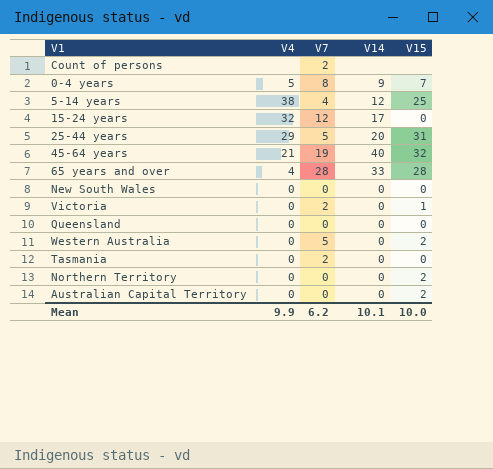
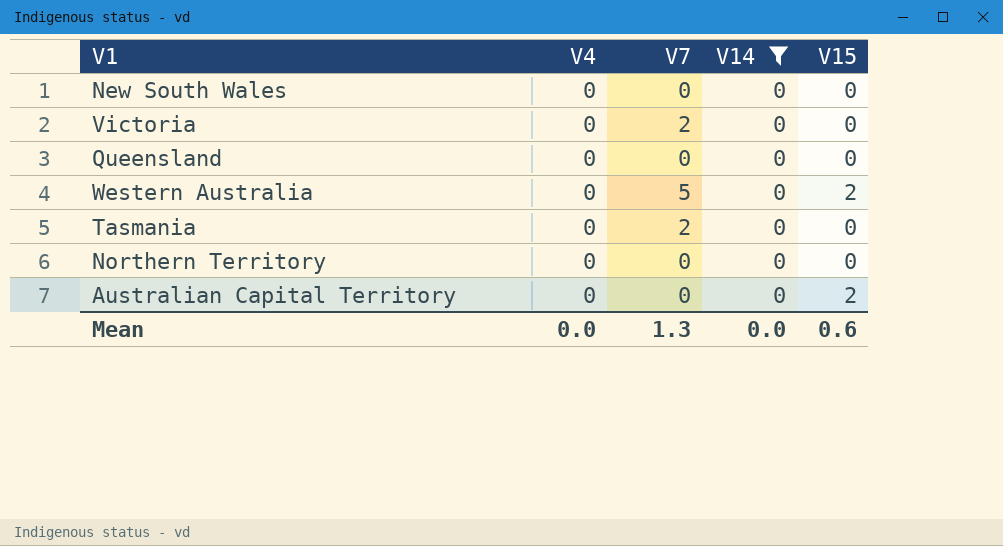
filter: none -> V14 = 0
Victoria | V15: 1 -> 0
Northern Territory | V15: 2 -> 0
Mean | V4: 9.9 -> 0.0
Mean | V7: 6.2 -> 1.3
Mean | V14: 10.1 -> 0.0
Mean | V15: 10.0 -> 0.6

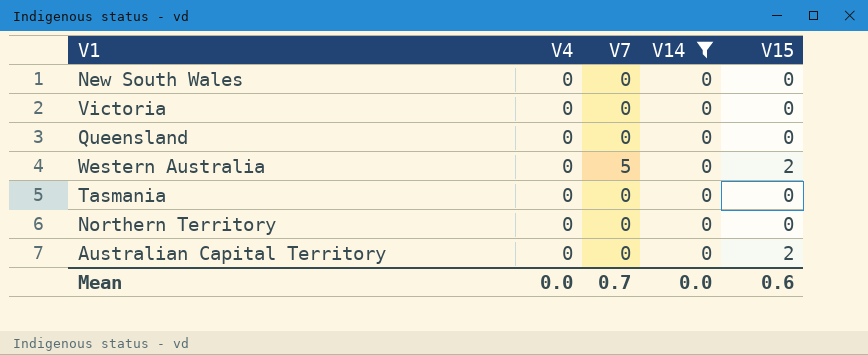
Victoria | V7: 2 -> 0
Tasmania | V7: 2 -> 0
Mean | V7: 1.3 -> 0.7

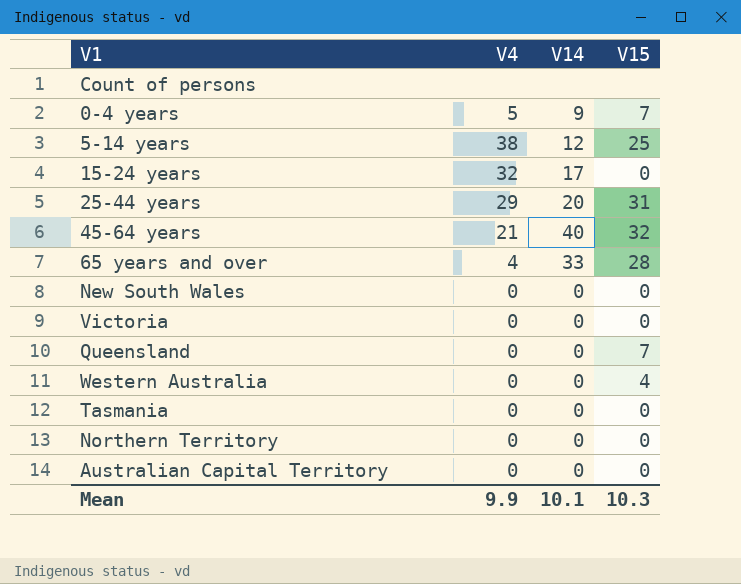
filter: V14 = 0 -> none
column V7 | position: 3 -> none
Queensland | V15: 0 -> 7
Western Australia | V15: 2 -> 4
Australian Capital Territory | V15: 2 -> 0
Mean | V4: 0.0 -> 9.9
Mean | V14: 0.0 -> 10.1
Mean | V15: 0.6 -> 10.3

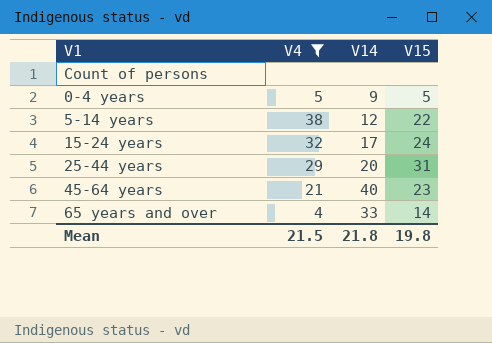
filter: none -> V4 != 0
0-4 years | V15: 7 -> 5
5-14 years | V15: 25 -> 22
15-24 years | V15: 0 -> 24
45-64 years | V15: 32 -> 23
65 years and over | V15: 28 -> 14
Mean | V4: 9.9 -> 21.5
Mean | V14: 10.1 -> 21.8
Mean | V15: 10.3 -> 19.8

